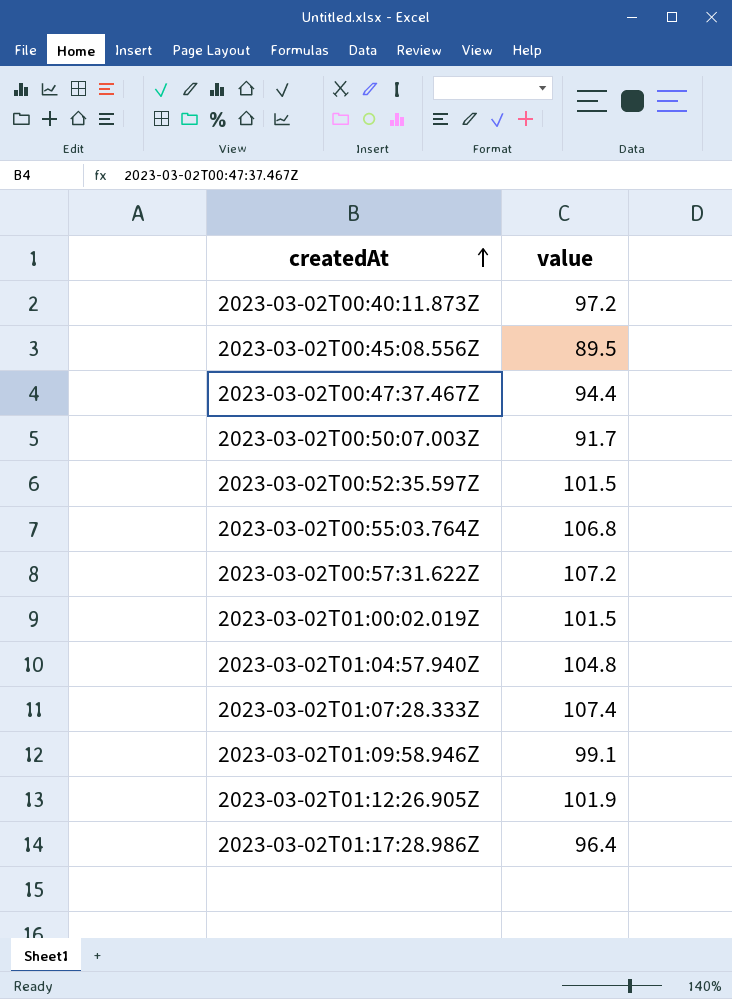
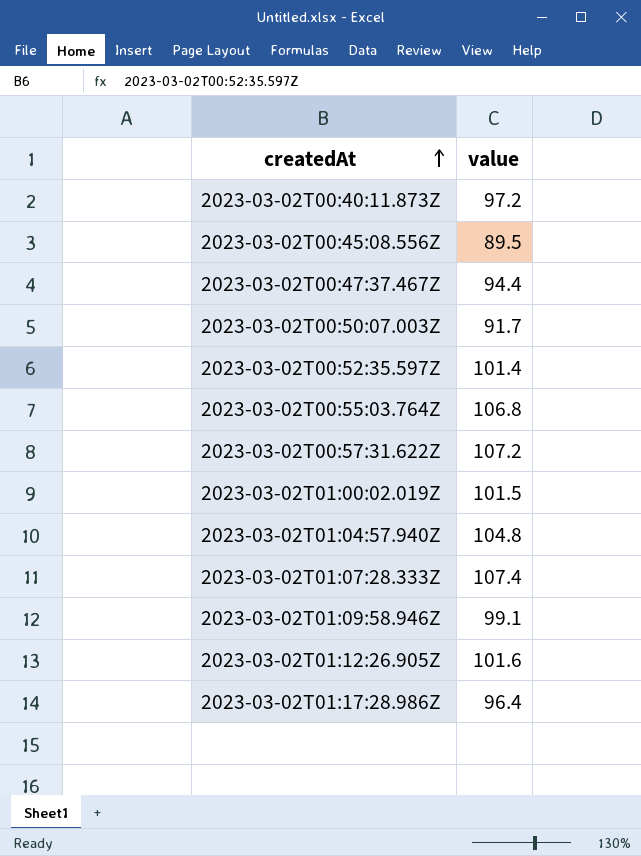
2023-03-02T00:52:35.597Z | value: 101.5 -> 101.4
2023-03-02T01:12:26.905Z | value: 101.9 -> 101.6

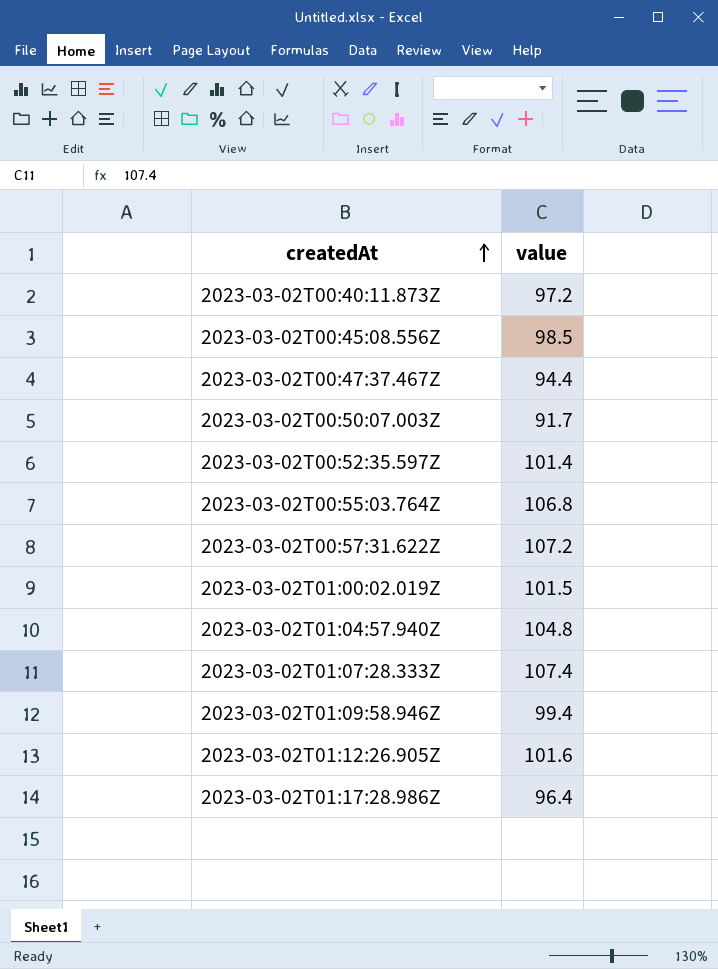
2023-03-02T00:45:08.556Z | value: 89.5 -> 98.5
2023-03-02T01:09:58.946Z | value: 99.1 -> 99.4

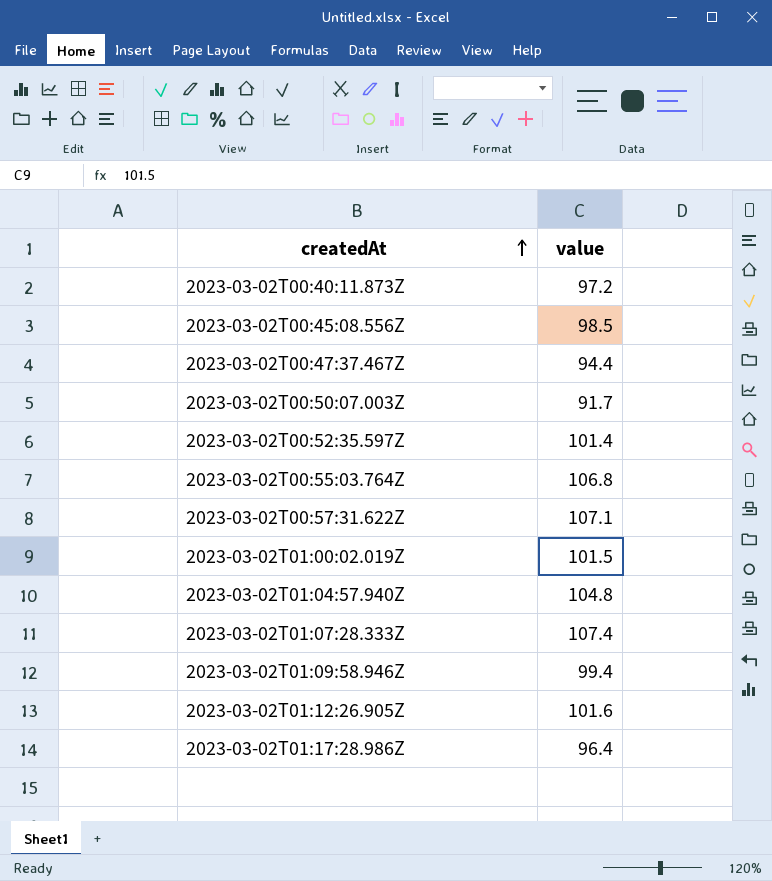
2023-03-02T00:57:31.622Z | value: 107.2 -> 107.1

